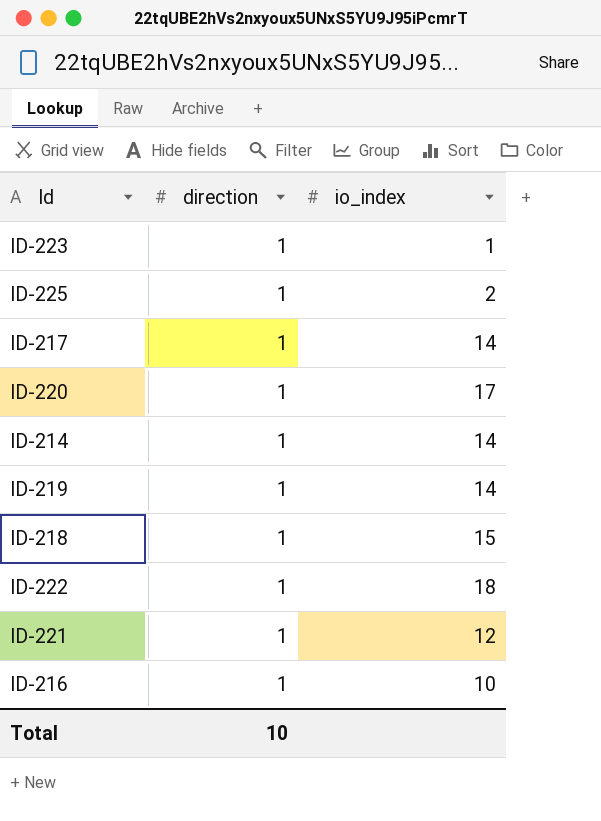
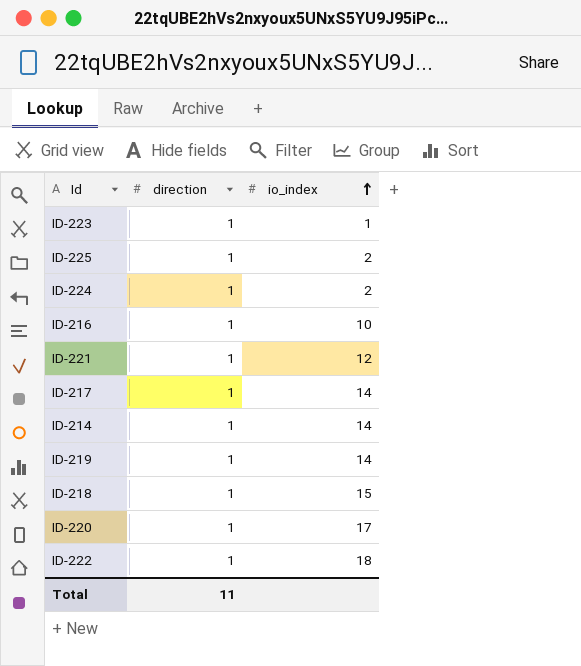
row order: none -> io_index ascending
row ID-224: none -> 1 | 2
Total | direction: 10 -> 11

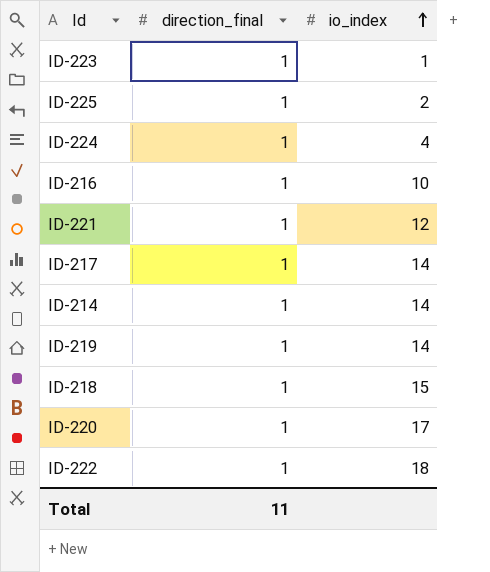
column name: direction -> direction_final
ID-224 | io_index: 2 -> 4

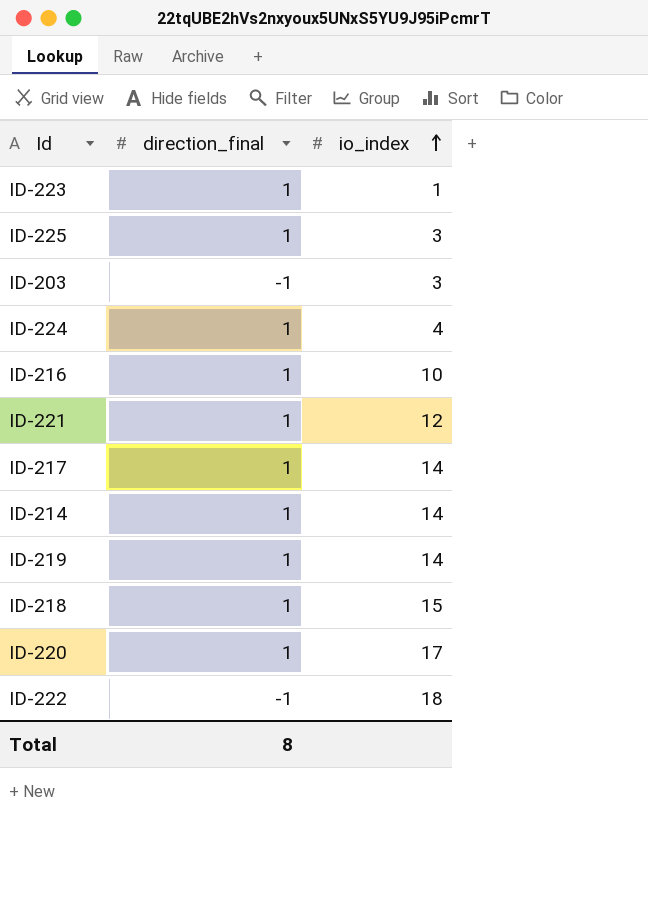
ID-225 | io_index: 2 -> 3
row ID-203: none -> -1 | 3
ID-222 | direction_final: 1 -> -1
Total | direction_final: 11 -> 8

